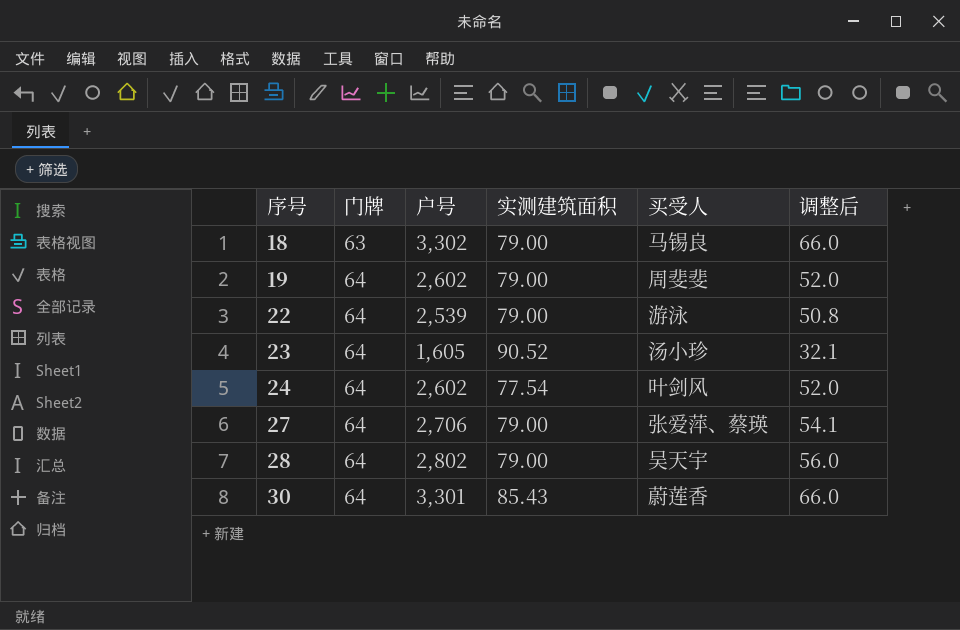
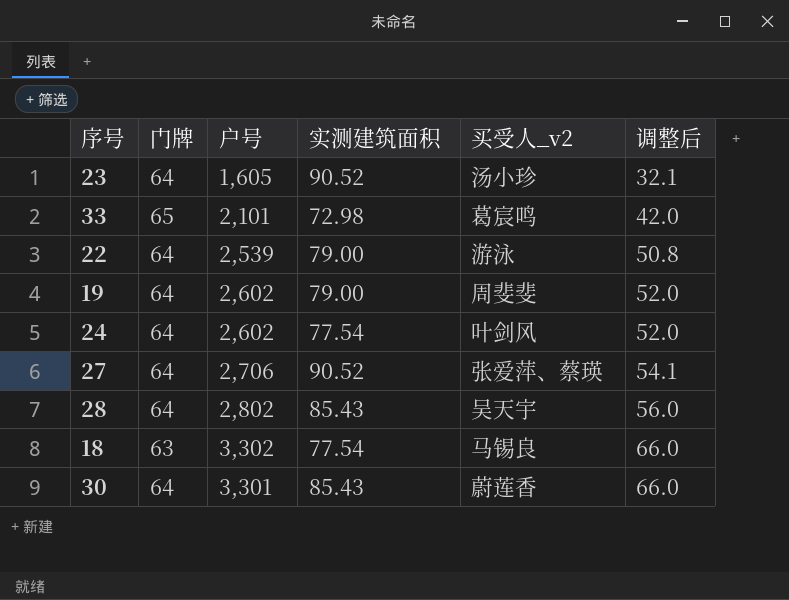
row order: 序号 ascending -> 调整后 ascending
column name: 买受人 -> 买受人_v2
row 33: none -> 65 | 2,101 | 72.98 | 葛宸鸣 | 42.0
27 | 实测建筑面积: 79.00 -> 90.52
28 | 实测建筑面积: 79.00 -> 85.43
18 | 实测建筑面积: 79.00 -> 77.54

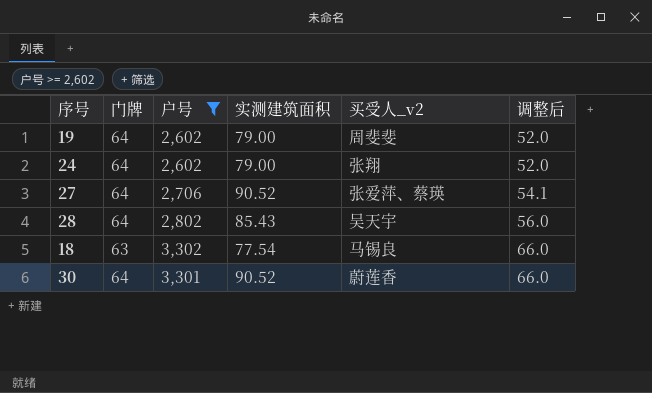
filter: none -> 户号 >= 2,602
24 | 实测建筑面积: 77.54 -> 79.00
24 | 买受人_v2: 叶剑风 -> 张翔
30 | 实测建筑面积: 85.43 -> 90.52

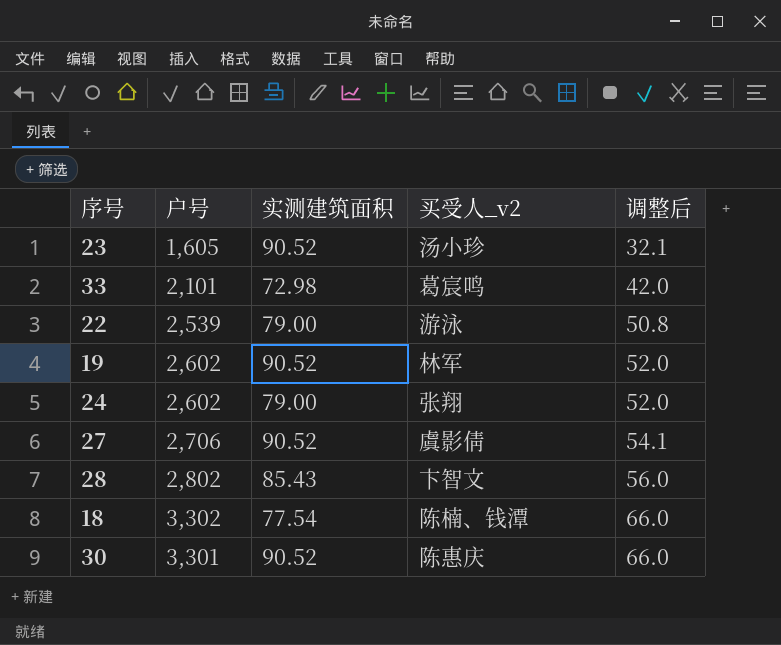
filter: 户号 >= 2,602 -> none
column 门牌 | position: 2 -> none
19 | 实测建筑面积: 79.00 -> 90.52
19 | 买受人_v2: 周斐斐 -> 林军
27 | 买受人_v2: 张爱萍、蔡瑛 -> 虞影倩
28 | 买受人_v2: 吴天宇 -> 卞智文
18 | 买受人_v2: 马锡良 -> 陈楠、钱潭
30 | 买受人_v2: 蔚莲香 -> 陈惠庆

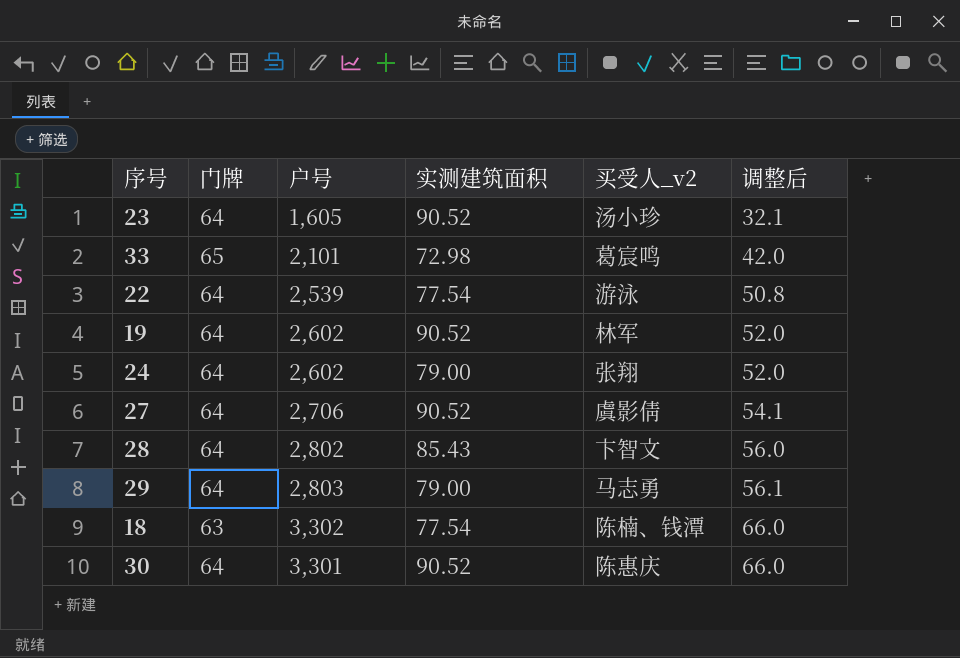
column 门牌 | position: none -> 2
22 | 实测建筑面积: 79.00 -> 77.54
row 29: none -> 64 | 2,803 | 79.00 | 马志勇 | 56.1

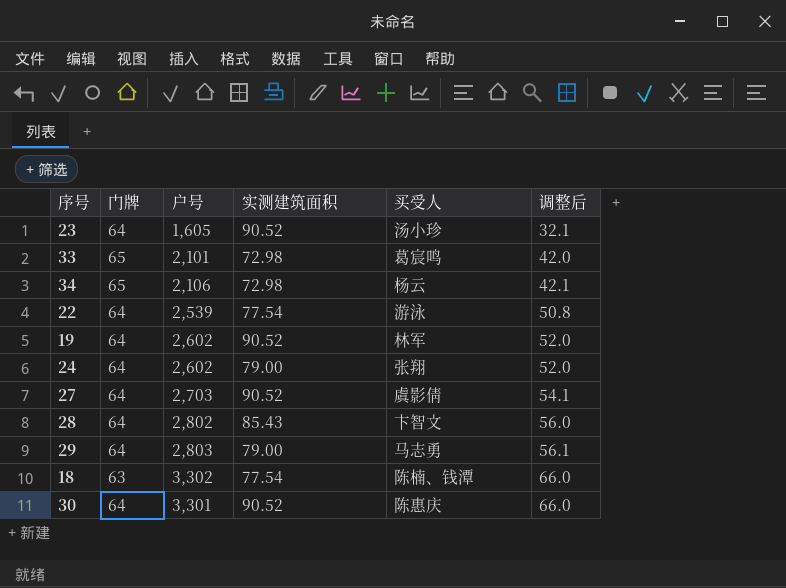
column name: 买受人_v2 -> 买受人
row 34: none -> 65 | 2,106 | 72.98 | 杨云 | 42.1
27 | 户号: 2,706 -> 2,703

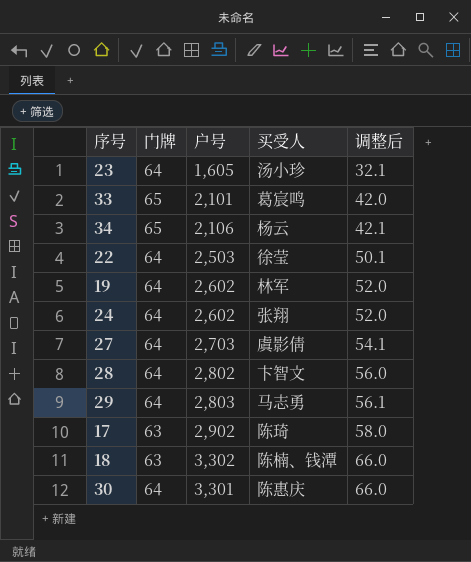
column 实测建筑面积 | position: 4 -> none
22 | 户号: 2,539 -> 2,503
22 | 买受人: 游泳 -> 徐莹
22 | 调整后: 50.8 -> 50.1
row 17: none -> 63 | 2,902 | 陈琦 | 58.0

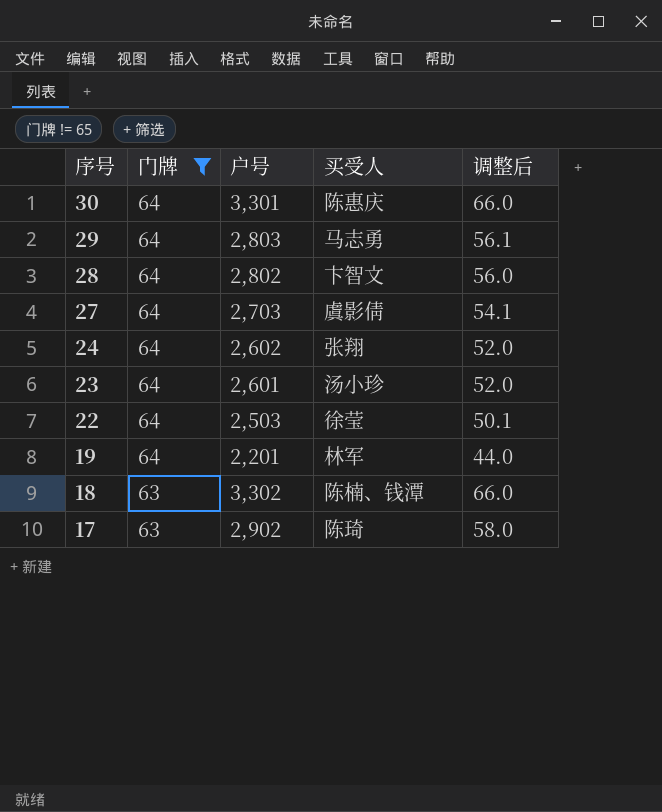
filter: none -> 门牌 != 65
row order: 调整后 ascending -> 序号 descending
23 | 户号: 1,605 -> 2,601
23 | 调整后: 32.1 -> 52.0
19 | 户号: 2,602 -> 2,201
19 | 调整后: 52.0 -> 44.0

